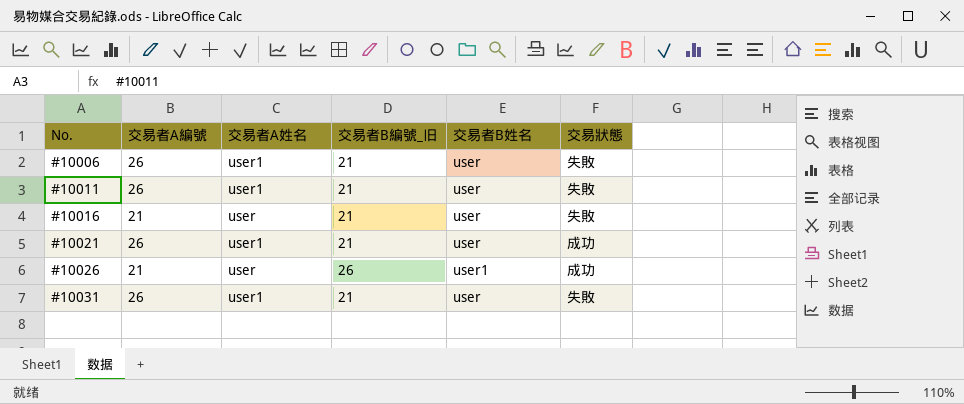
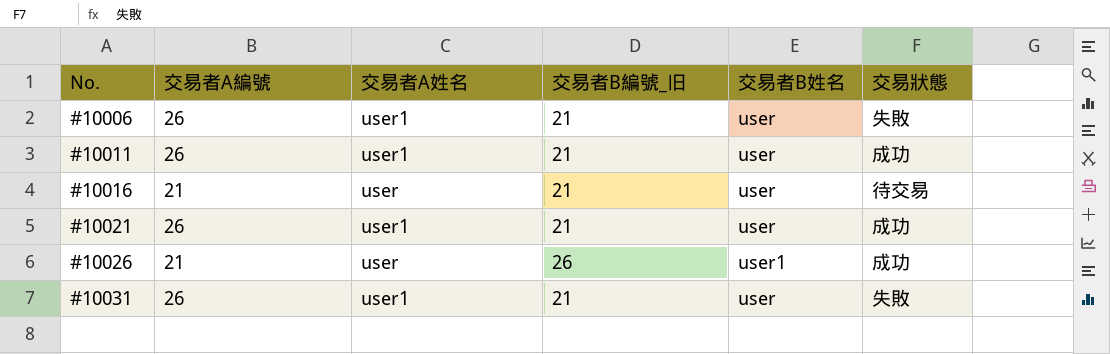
#10011 | 交易狀態: 失敗 -> 成功
#10016 | 交易狀態: 失敗 -> 待交易

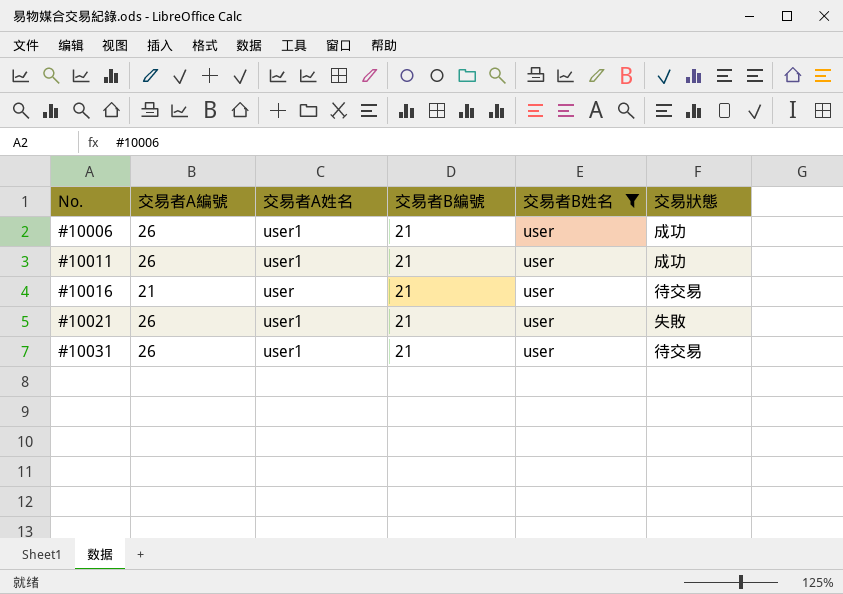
filter: none -> 交易者B姓名 = user
column name: 交易者B編號_旧 -> 交易者B編號
#10006 | 交易狀態: 失敗 -> 成功
#10021 | 交易狀態: 成功 -> 失敗
#10031 | 交易狀態: 失敗 -> 待交易

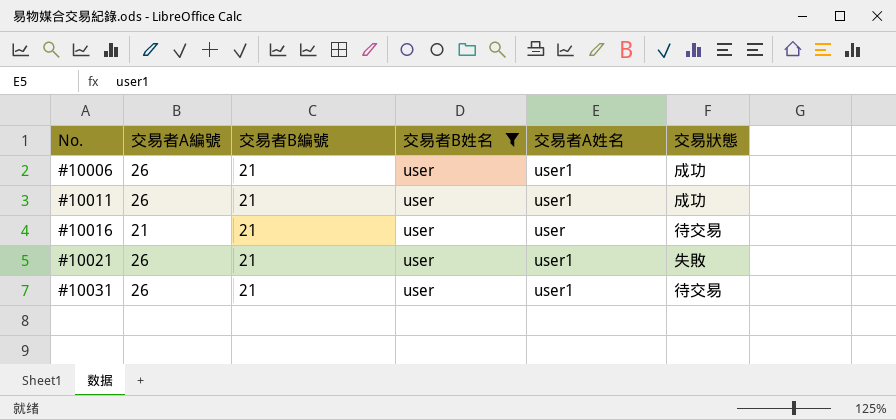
column 交易者A姓名 | position: 3 -> 5

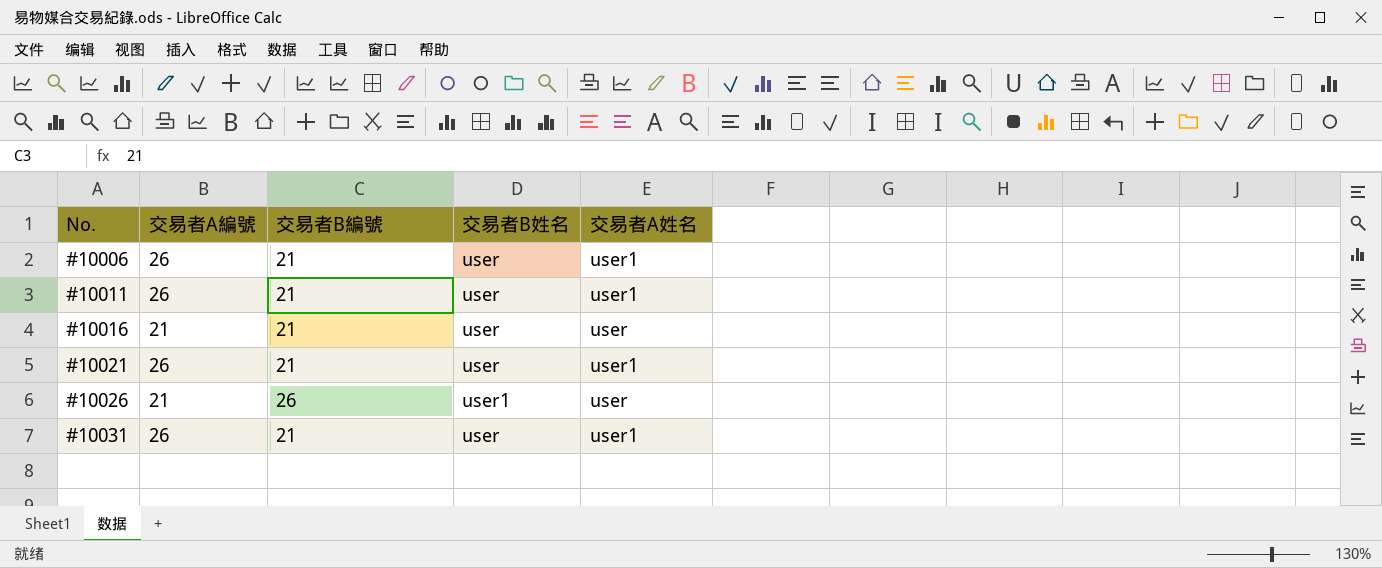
filter: 交易者B姓名 = user -> none
column 交易狀態 | position: 6 -> none

